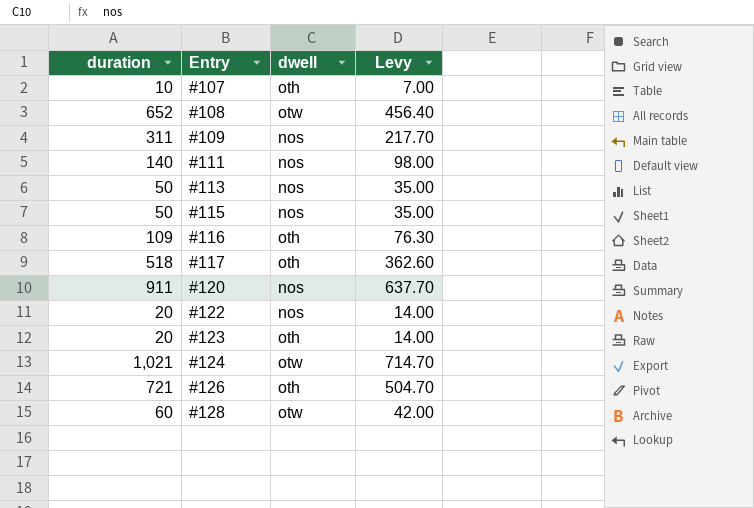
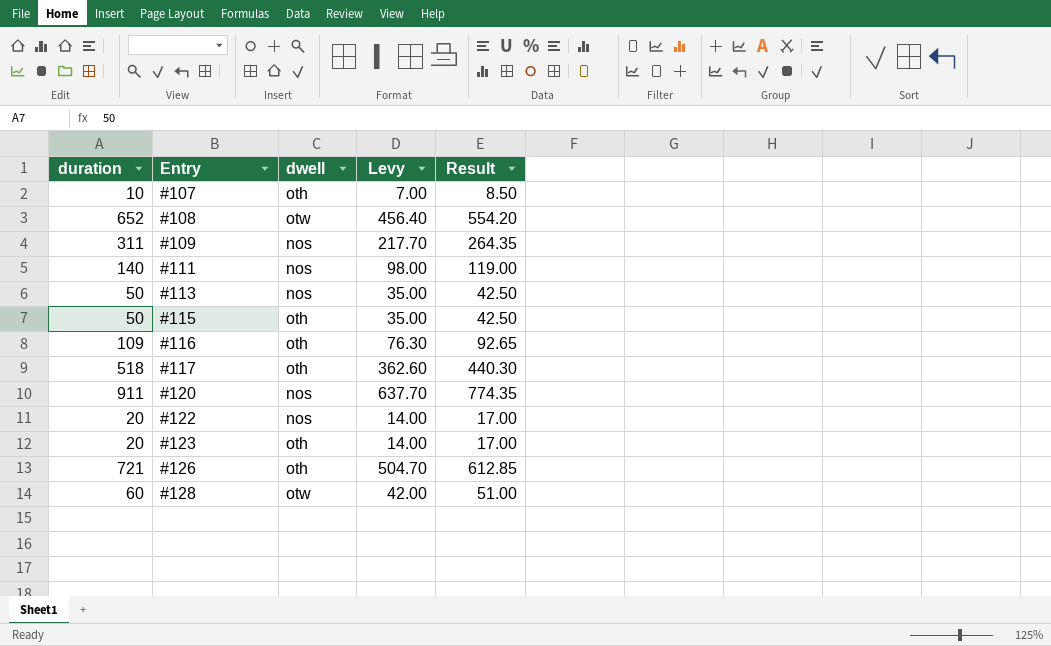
column Result | formula: none -> [duration] * 0.85
row #124: 1,021 | otw | 714.70 -> none
#115 | dwell: nos -> oth

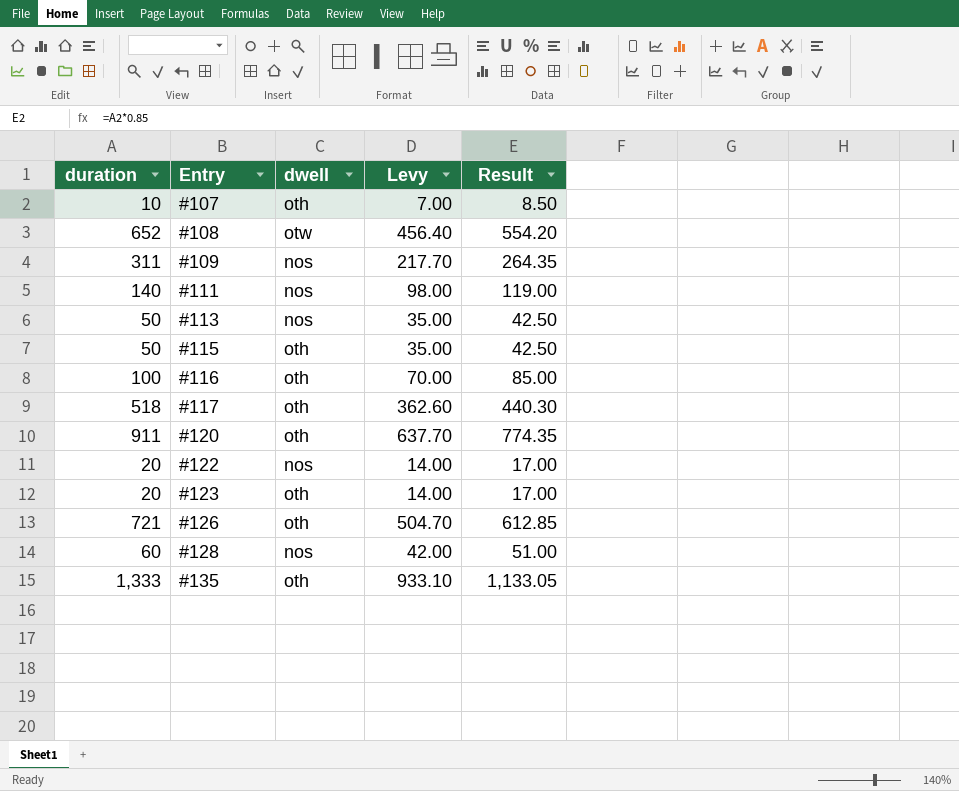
#116 | duration: 109 -> 100
#116 | Levy: 76.30 -> 70.00
#116 | Result: 92.65 -> 85.00
#120 | dwell: nos -> oth
#128 | dwell: otw -> nos
row #135: none -> 1,333 | oth | 933.10 | 1,133.05

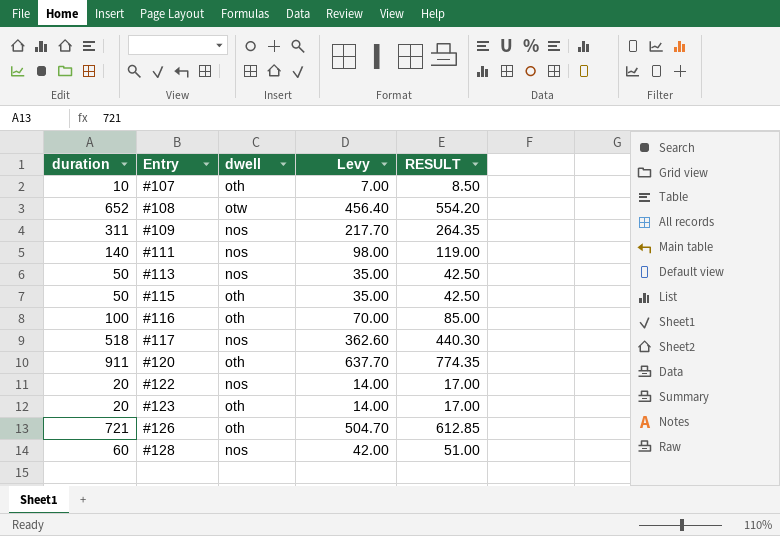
column name: Result -> RESULT
row #135: 1,333 | oth | 933.10 | 1,133.05 -> none
#117 | dwell: oth -> nos

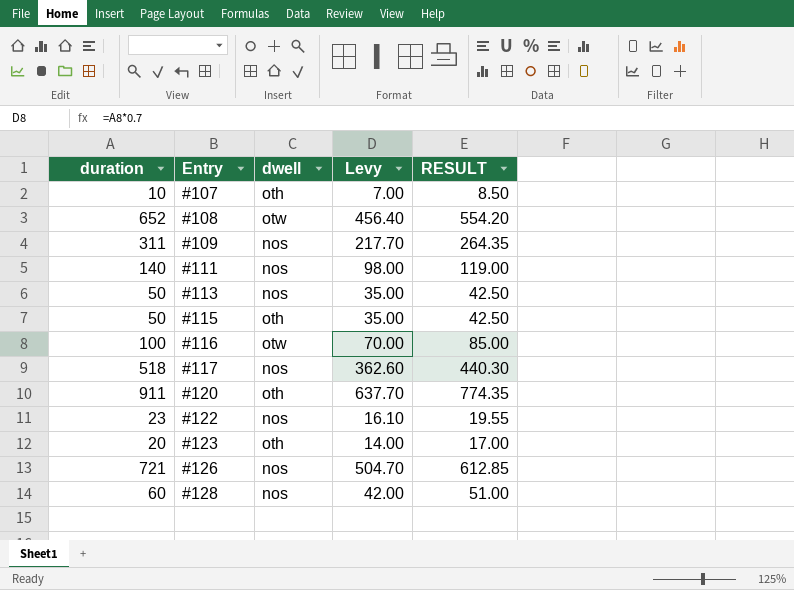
#116 | dwell: oth -> otw
#122 | duration: 20 -> 23
#122 | Levy: 14.00 -> 16.10
#122 | RESULT: 17.00 -> 19.55
#126 | dwell: oth -> nos

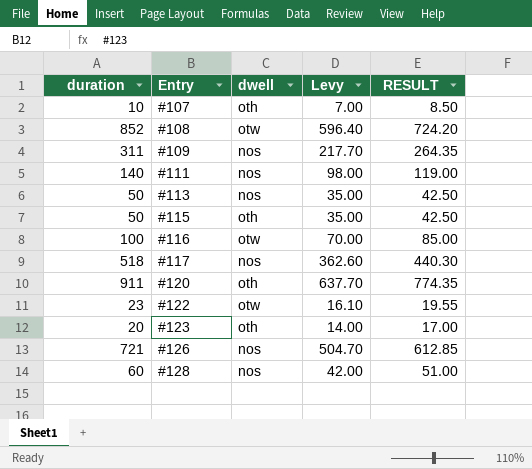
#108 | duration: 652 -> 852
#108 | Levy: 456.40 -> 596.40
#108 | RESULT: 554.20 -> 724.20
#122 | dwell: nos -> otw

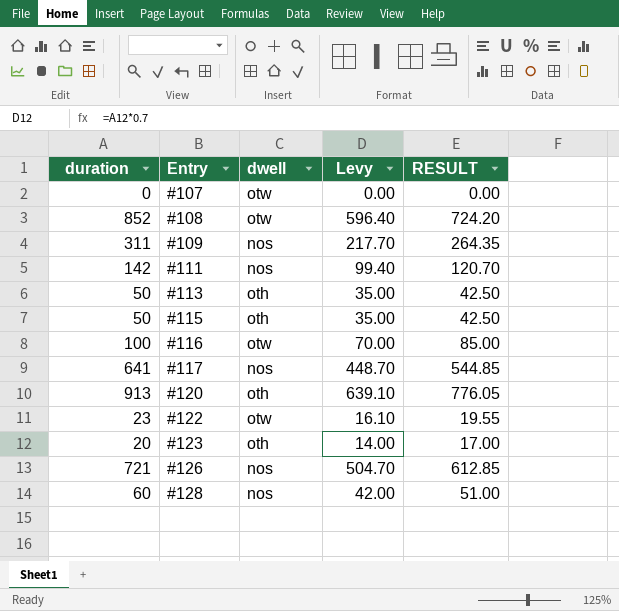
#107 | duration: 10 -> 0
#107 | dwell: oth -> otw
#107 | Levy: 7.00 -> 0.00
#107 | RESULT: 8.50 -> 0.00
#111 | duration: 140 -> 142
#111 | Levy: 98.00 -> 99.40
#111 | RESULT: 119.00 -> 120.70
#113 | dwell: nos -> oth
#117 | duration: 518 -> 641
#117 | Levy: 362.60 -> 448.70
#117 | RESULT: 440.30 -> 544.85
#120 | duration: 911 -> 913
#120 | Levy: 637.70 -> 639.10
#120 | RESULT: 774.35 -> 776.05

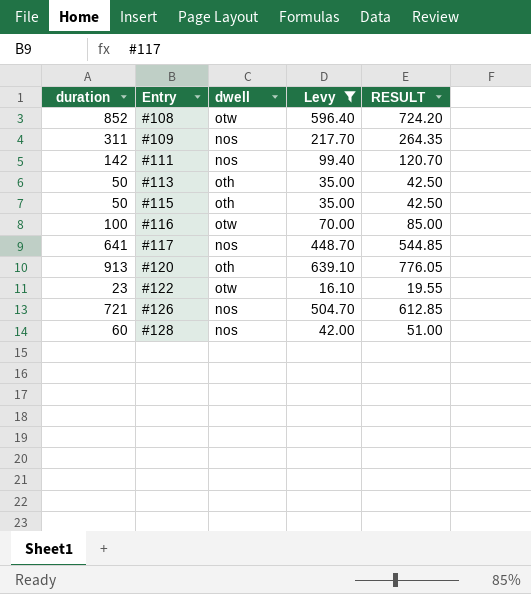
filter: none -> Levy >= 16.10

